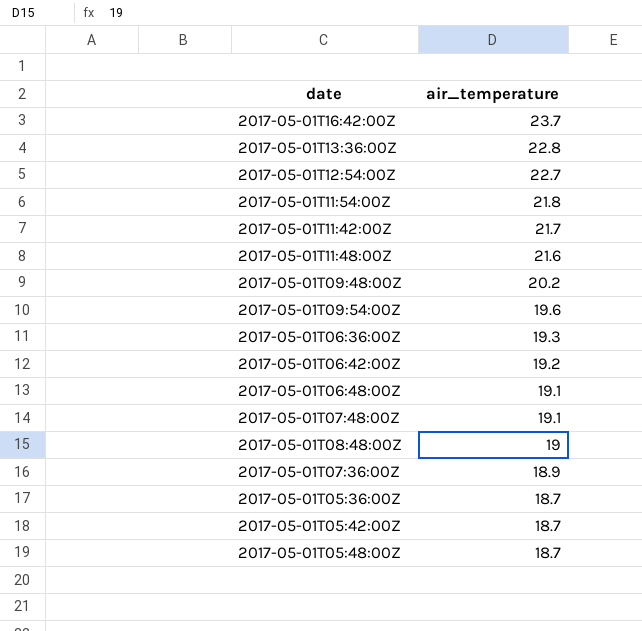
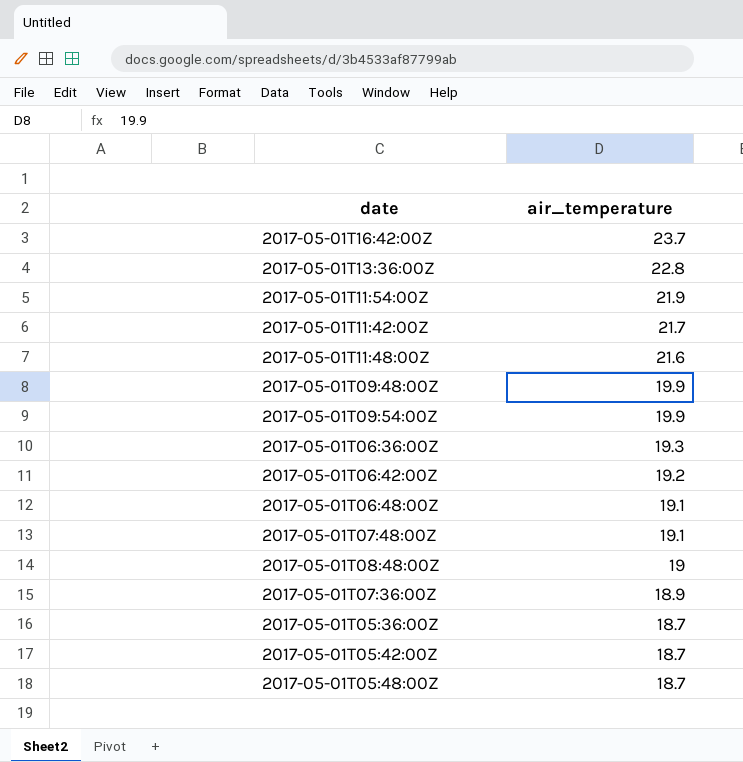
row 2017-05-01T12:54:00Z: 22.7 -> none
2017-05-01T11:54:00Z | air_temperature: 21.8 -> 21.9
2017-05-01T09:48:00Z | air_temperature: 20.2 -> 19.9
2017-05-01T09:54:00Z | air_temperature: 19.6 -> 19.9

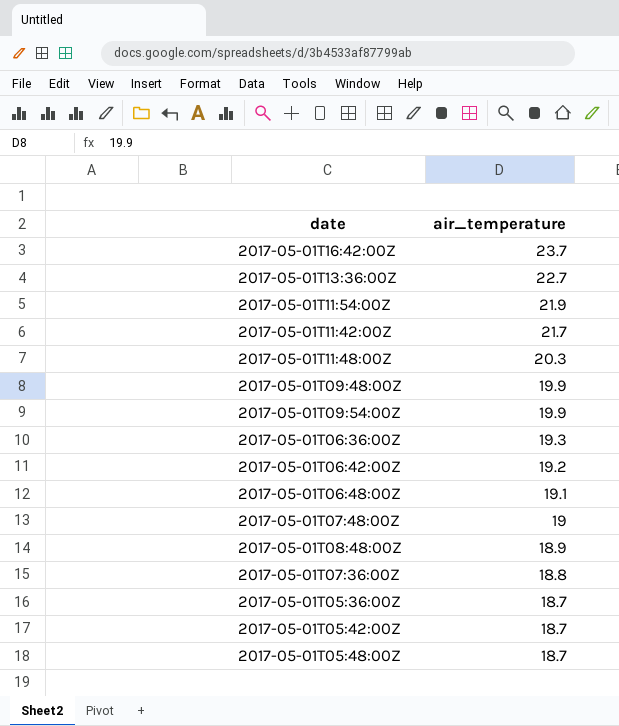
2017-05-01T13:36:00Z | air_temperature: 22.8 -> 22.7
2017-05-01T11:48:00Z | air_temperature: 21.6 -> 20.3
2017-05-01T07:48:00Z | air_temperature: 19.1 -> 19
2017-05-01T08:48:00Z | air_temperature: 19 -> 18.9
2017-05-01T07:36:00Z | air_temperature: 18.9 -> 18.8

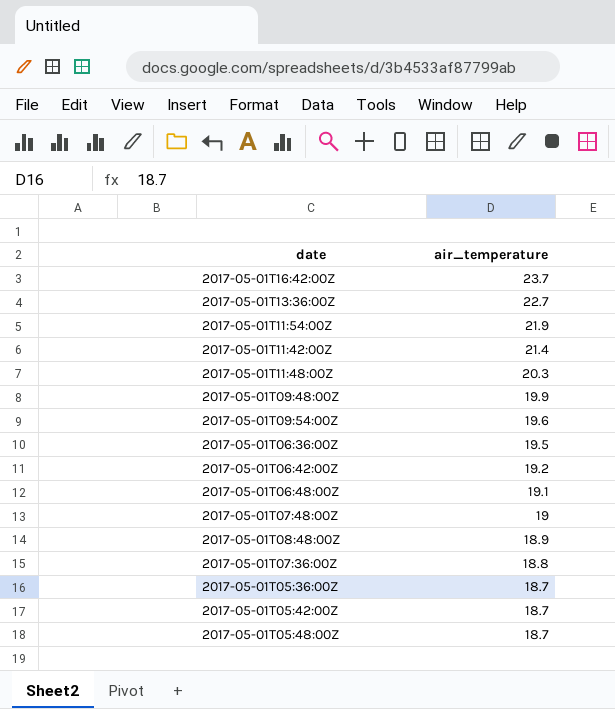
2017-05-01T11:42:00Z | air_temperature: 21.7 -> 21.4
2017-05-01T09:54:00Z | air_temperature: 19.9 -> 19.6
2017-05-01T06:36:00Z | air_temperature: 19.3 -> 19.5

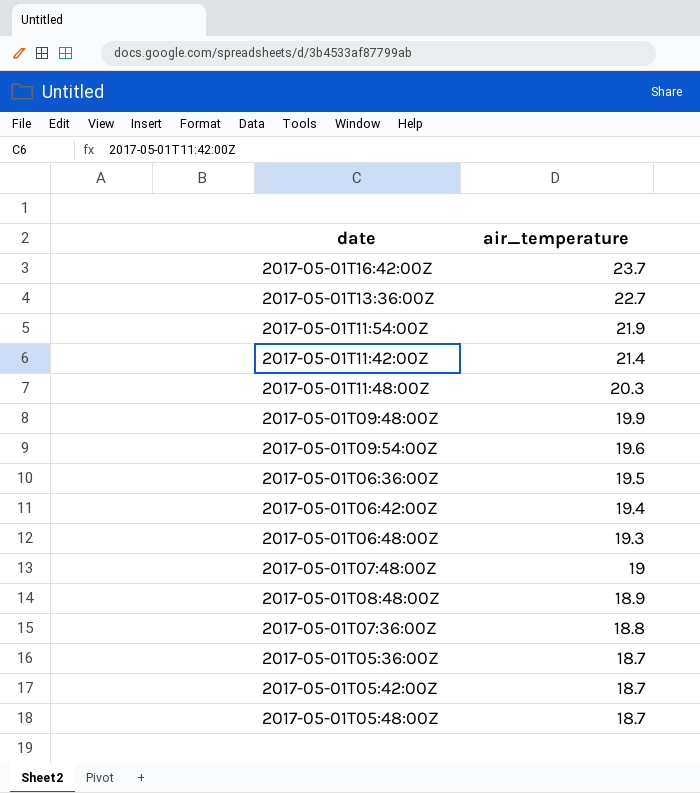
2017-05-01T06:42:00Z | air_temperature: 19.2 -> 19.4
2017-05-01T06:48:00Z | air_temperature: 19.1 -> 19.3

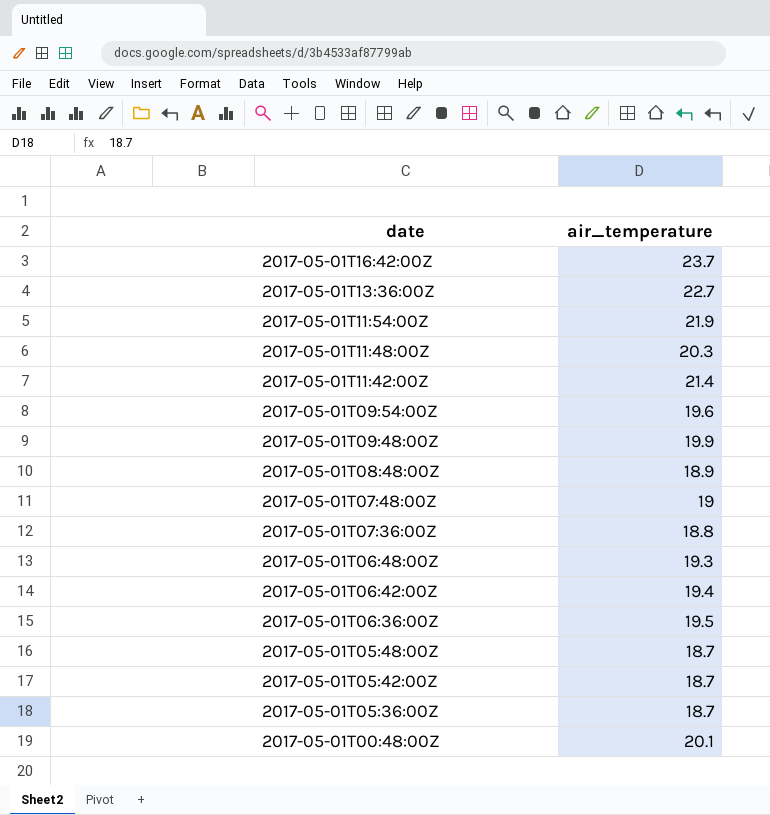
row order: air_temperature descending -> date descending
row 2017-05-01T00:48:00Z: none -> 20.1

